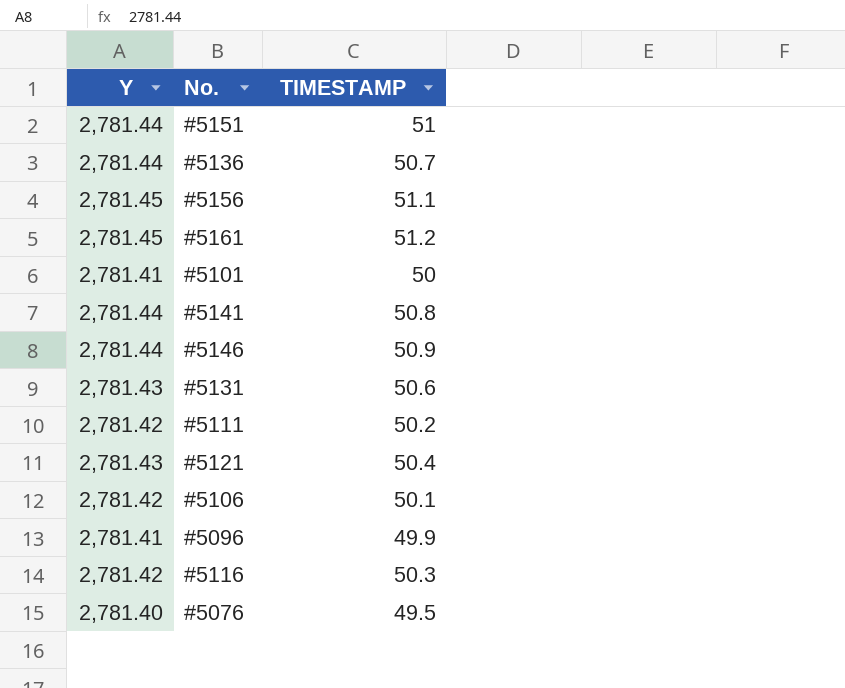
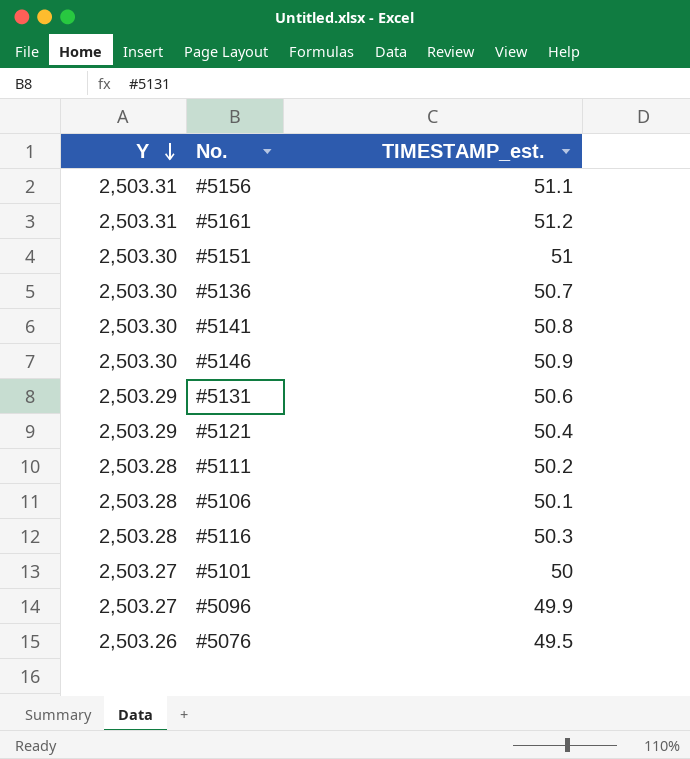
row order: none -> Y descending
column name: TIMESTAMP -> TIMESTAMP_est.
#5156 | Y: 2,781.45 -> 2,503.31
#5161 | Y: 2,781.45 -> 2,503.31
#5151 | Y: 2,781.44 -> 2,503.30
#5136 | Y: 2,781.44 -> 2,503.30
#5141 | Y: 2,781.44 -> 2,503.30
#5146 | Y: 2,781.44 -> 2,503.30
#5131 | Y: 2,781.43 -> 2,503.29
#5121 | Y: 2,781.43 -> 2,503.29
#5111 | Y: 2,781.42 -> 2,503.28
#5106 | Y: 2,781.42 -> 2,503.28
#5116 | Y: 2,781.42 -> 2,503.28
#5101 | Y: 2,781.41 -> 2,503.27
#5096 | Y: 2,781.41 -> 2,503.27
#5076 | Y: 2,781.40 -> 2,503.26

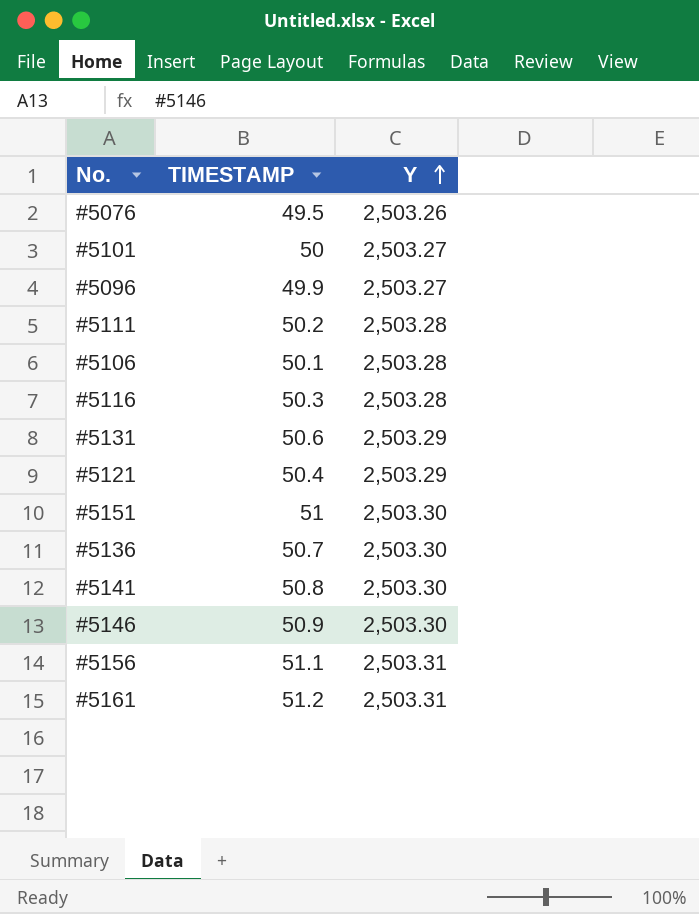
row order: Y descending -> Y ascending
column name: TIMESTAMP_est. -> TIMESTAMP
column Y | position: 1 -> 3

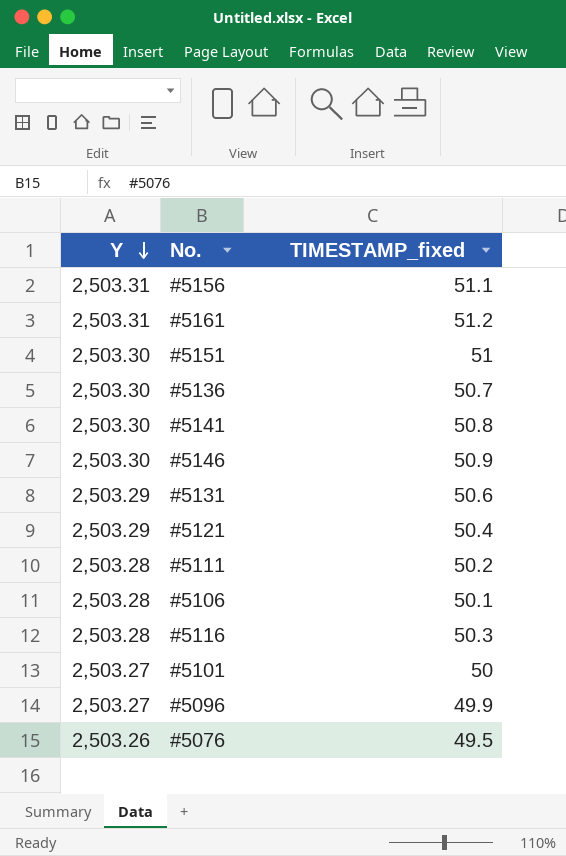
row order: Y ascending -> Y descending
column Y | position: 3 -> 1
column name: TIMESTAMP -> TIMESTAMP_fixed

